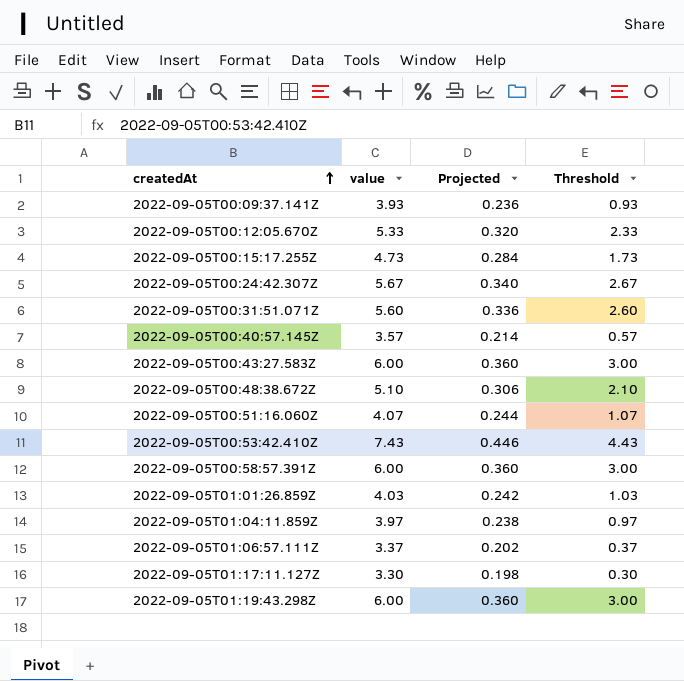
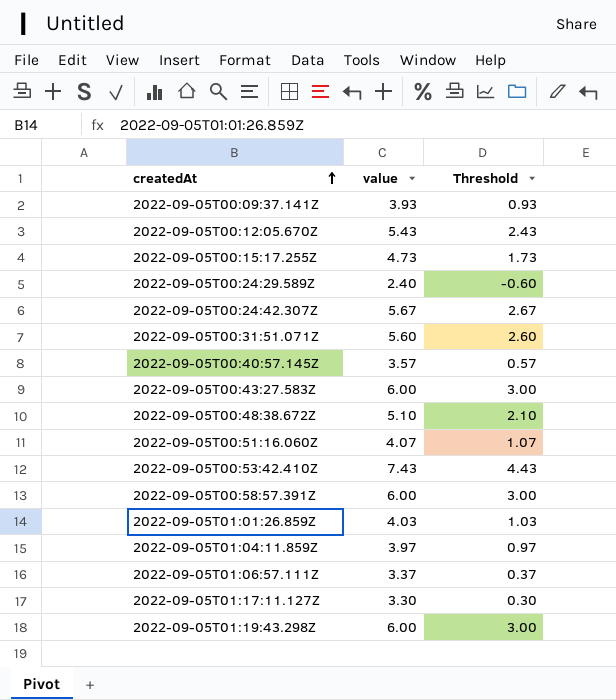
column Projected | formula: [value] * 0.06 -> none
2022-09-05T00:12:05.670Z | value: 5.33 -> 5.43
2022-09-05T00:12:05.670Z | Threshold: 2.33 -> 2.43
row 2022-09-05T00:24:29.589Z: none -> 2.40 | -0.60

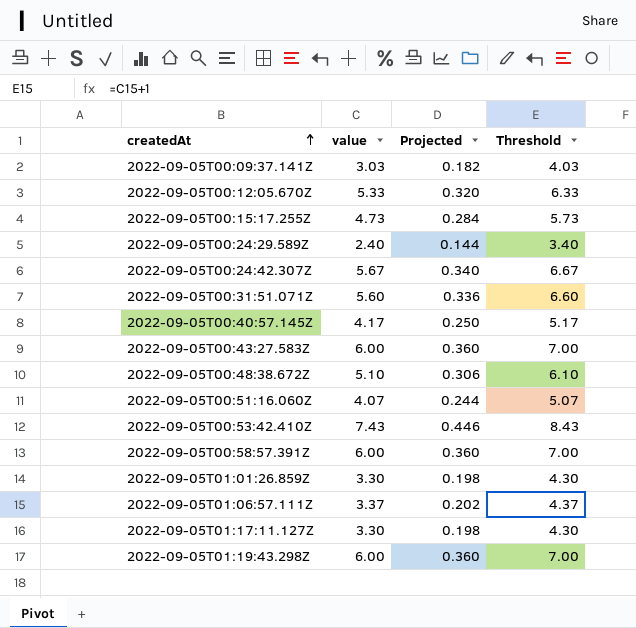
column Projected | formula: none -> [value] * 0.06
column Threshold | formula: [value] - 3 -> [value] + 1
row 2022-09-05T01:04:11.859Z: 3.97 | 0.97 -> none
2022-09-05T00:09:37.141Z | value: 3.93 -> 3.03
2022-09-05T00:12:05.670Z | value: 5.43 -> 5.33
2022-09-05T00:40:57.145Z | value: 3.57 -> 4.17
2022-09-05T01:01:26.859Z | value: 4.03 -> 3.30

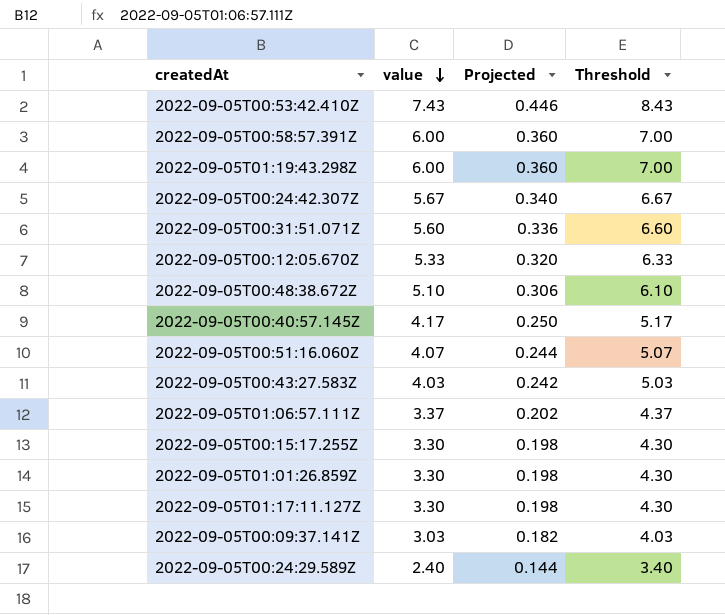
row order: createdAt ascending -> value descending
2022-09-05T00:43:27.583Z | value: 6.00 -> 4.03
2022-09-05T00:43:27.583Z | Projected: 0.360 -> 0.242
2022-09-05T00:43:27.583Z | Threshold: 7.00 -> 5.03
2022-09-05T00:15:17.255Z | value: 4.73 -> 3.30
2022-09-05T00:15:17.255Z | Projected: 0.284 -> 0.198
2022-09-05T00:15:17.255Z | Threshold: 5.73 -> 4.30

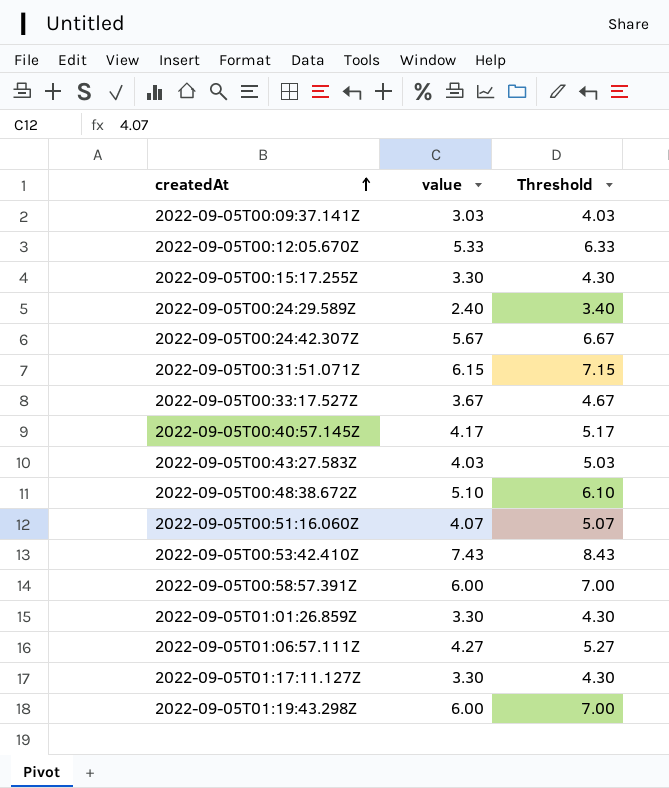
row order: value descending -> createdAt ascending
column Projected | formula: [value] * 0.06 -> none
2022-09-05T00:31:51.071Z | value: 5.60 -> 6.15
2022-09-05T00:31:51.071Z | Threshold: 6.60 -> 7.15
row 2022-09-05T00:33:17.527Z: none -> 3.67 | 4.67
2022-09-05T01:06:57.111Z | value: 3.37 -> 4.27
2022-09-05T01:06:57.111Z | Threshold: 4.37 -> 5.27

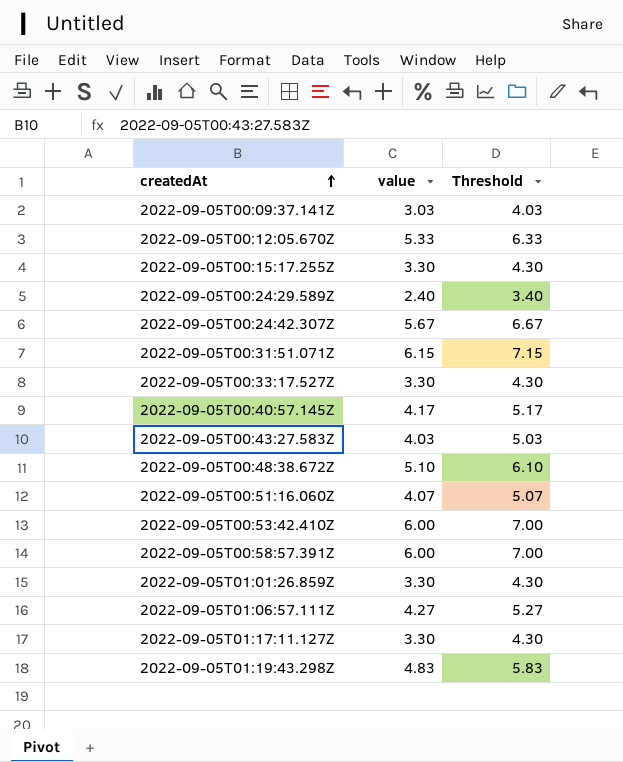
2022-09-05T00:33:17.527Z | value: 3.67 -> 3.30
2022-09-05T00:33:17.527Z | Threshold: 4.67 -> 4.30
2022-09-05T00:53:42.410Z | value: 7.43 -> 6.00
2022-09-05T00:53:42.410Z | Threshold: 8.43 -> 7.00
2022-09-05T01:19:43.298Z | value: 6.00 -> 4.83
2022-09-05T01:19:43.298Z | Threshold: 7.00 -> 5.83

